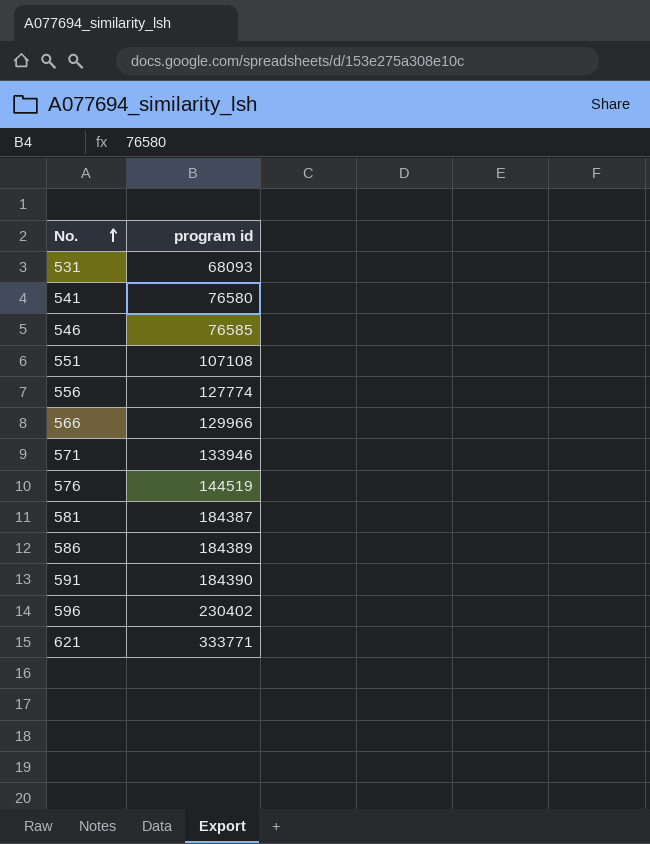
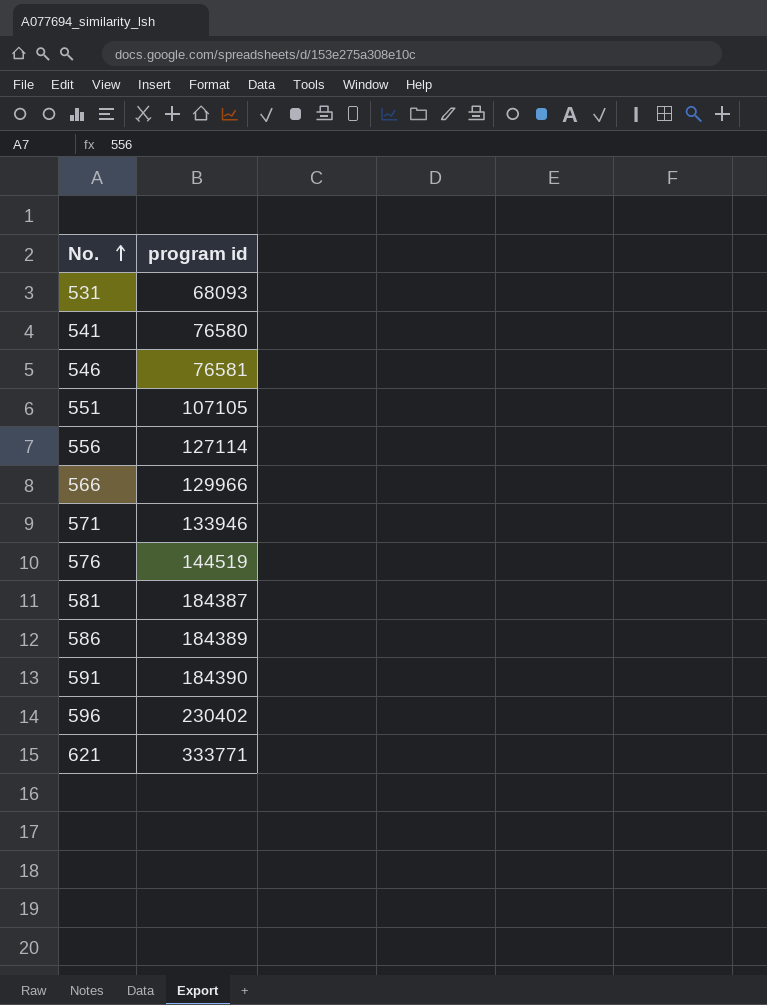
546 | program id: 76585 -> 76581
551 | program id: 107108 -> 107105
556 | program id: 127774 -> 127114

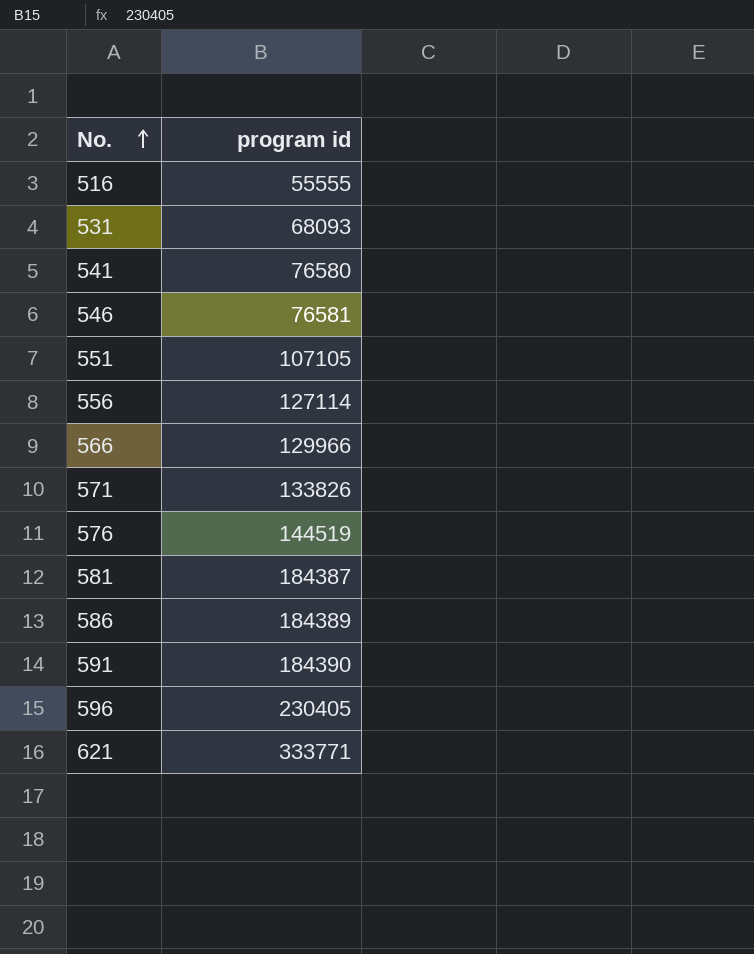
row 516: none -> 55555
571 | program id: 133946 -> 133826
596 | program id: 230402 -> 230405

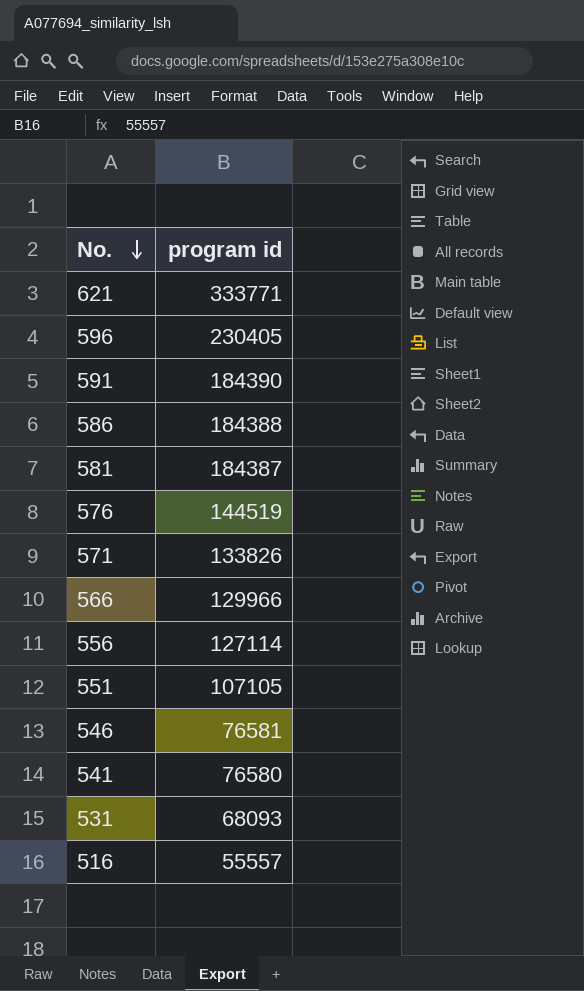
row order: No. ascending -> No. descending
586 | program id: 184389 -> 184388
516 | program id: 55555 -> 55557

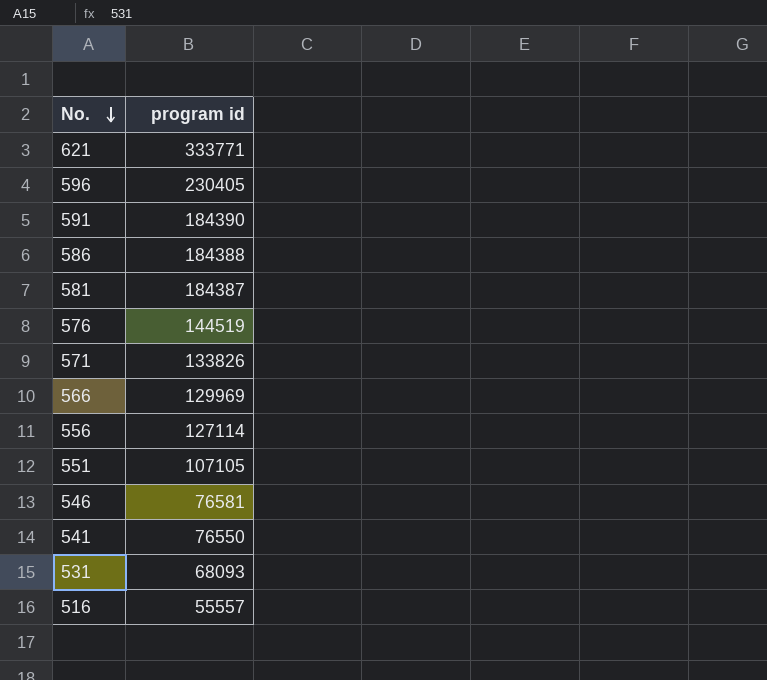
566 | program id: 129966 -> 129969
541 | program id: 76580 -> 76550

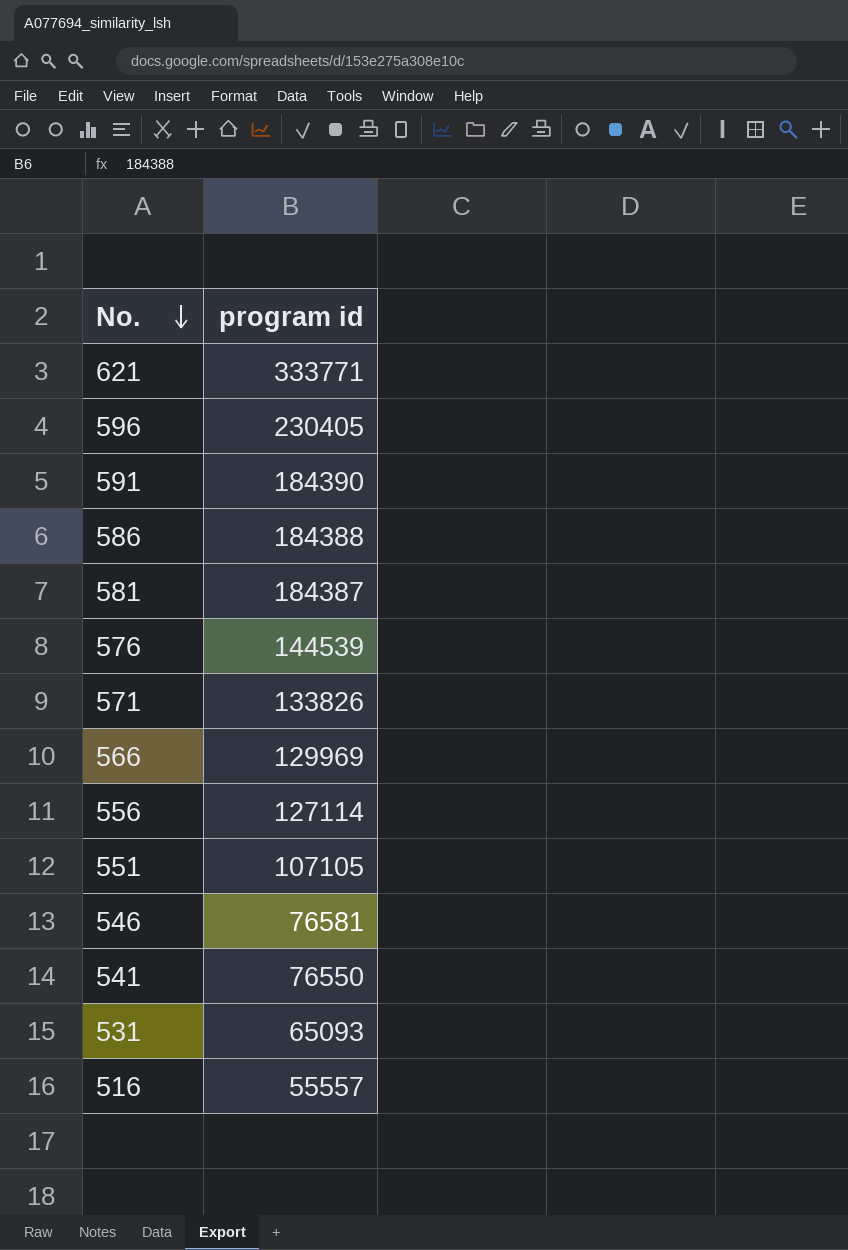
576 | program id: 144519 -> 144539
531 | program id: 68093 -> 65093

